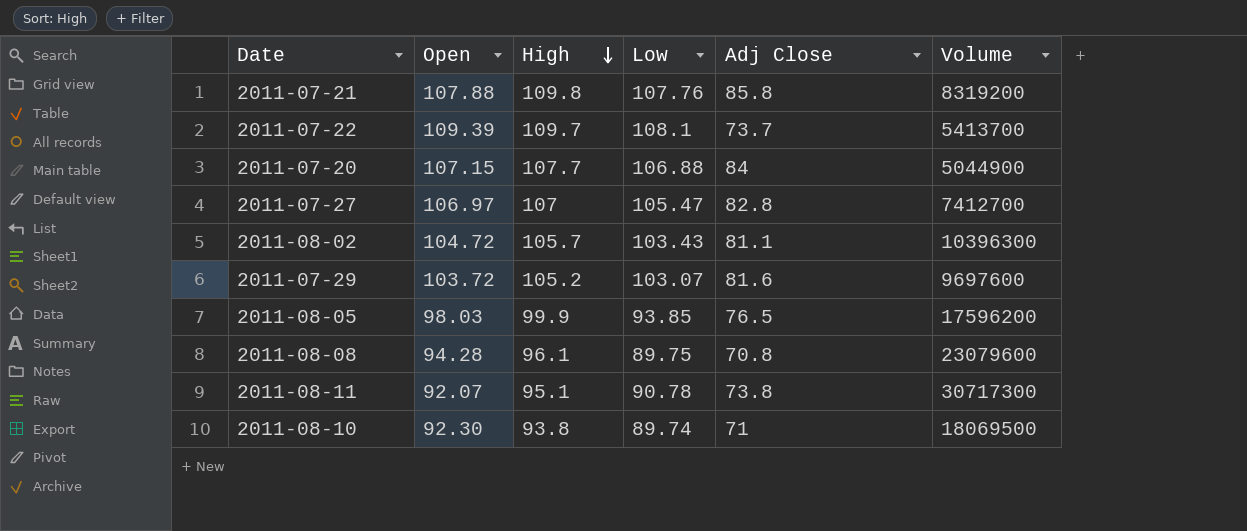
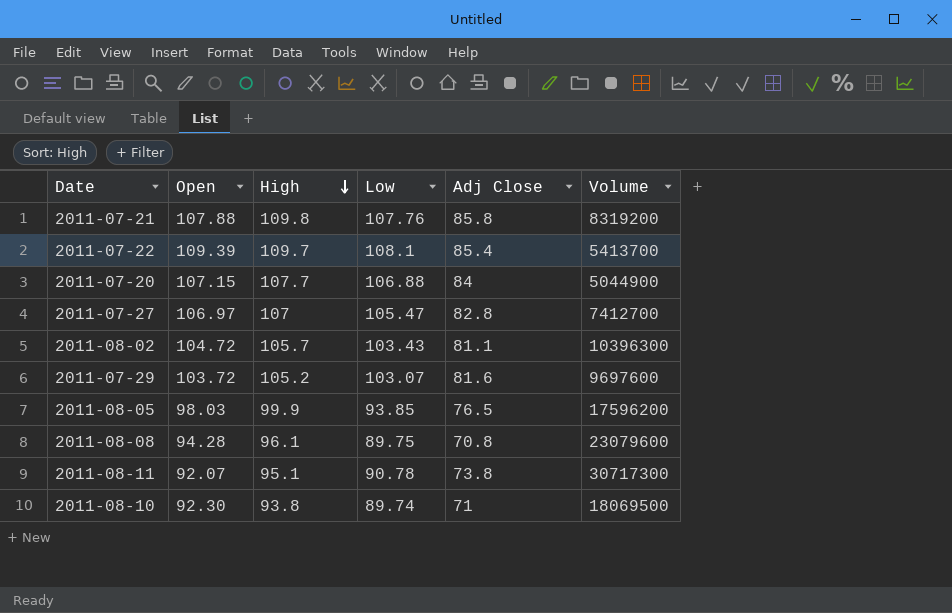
2011-07-22 | Adj Close: 73.7 -> 85.4

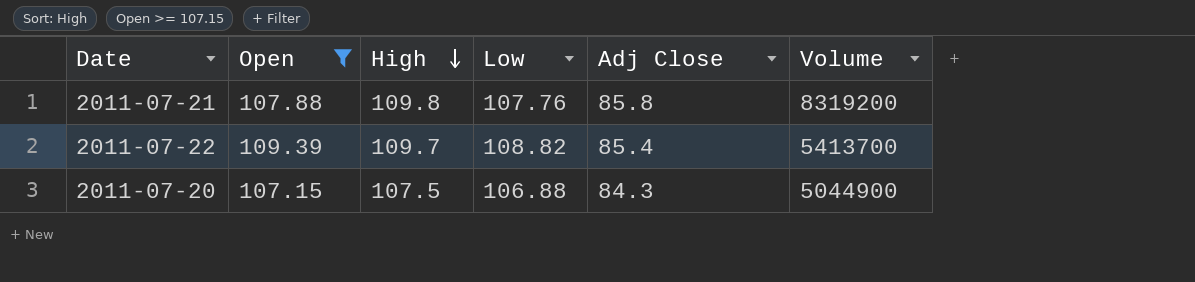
filter: none -> Open >= 107.15
2011-07-22 | Low: 108.1 -> 108.82
2011-07-20 | High: 107.7 -> 107.5
2011-07-20 | Adj Close: 84 -> 84.3

